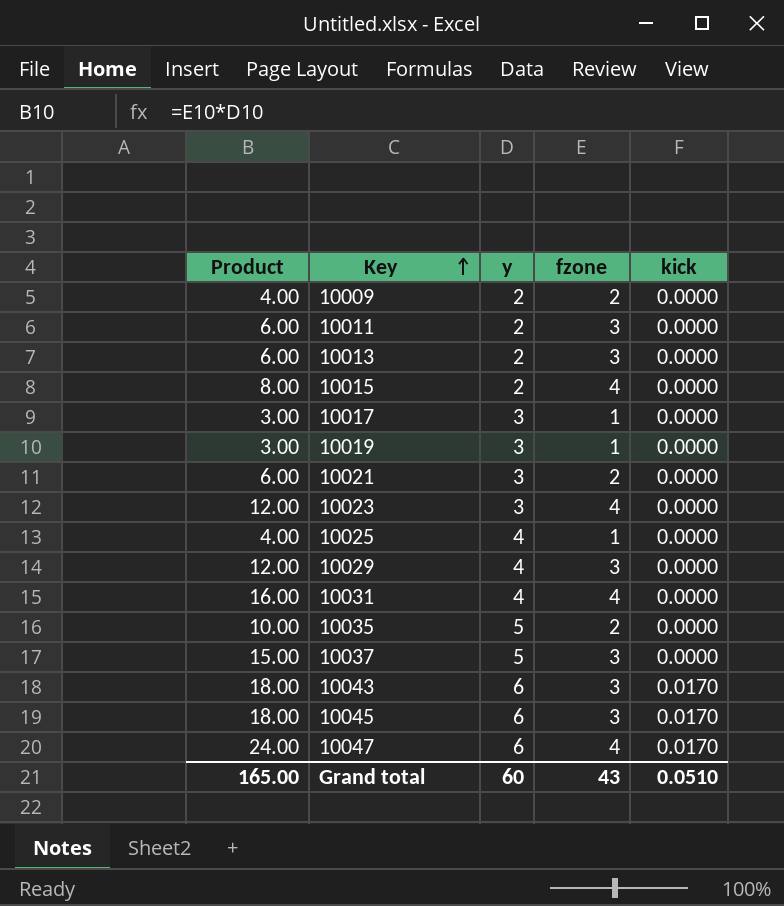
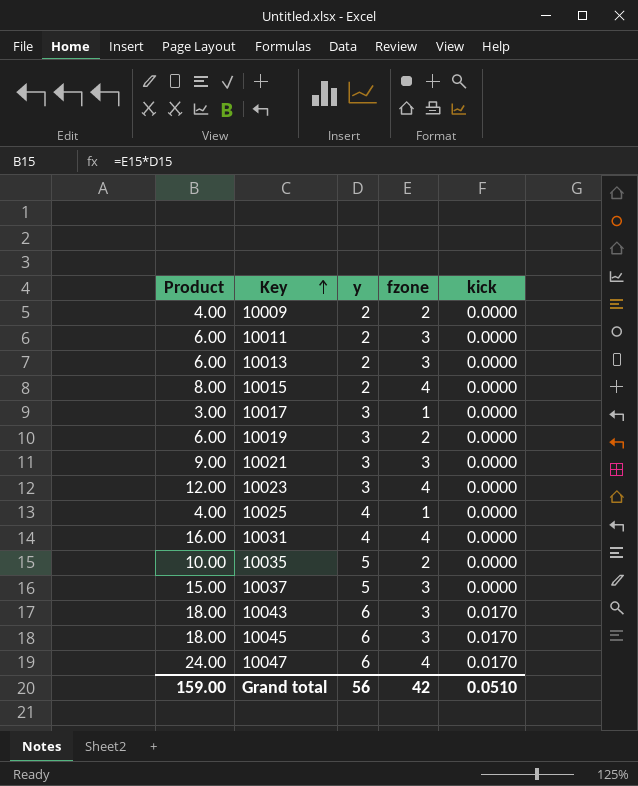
row 10029: 12.00 | 4 | 3 | 0.0000 -> none
10019 | Product: 3.00 -> 6.00
10019 | fzone: 1 -> 2
10021 | Product: 6.00 -> 9.00
10021 | fzone: 2 -> 3
Grand total | Product: 165.00 -> 159.00
Grand total | y: 60 -> 56
Grand total | fzone: 43 -> 42

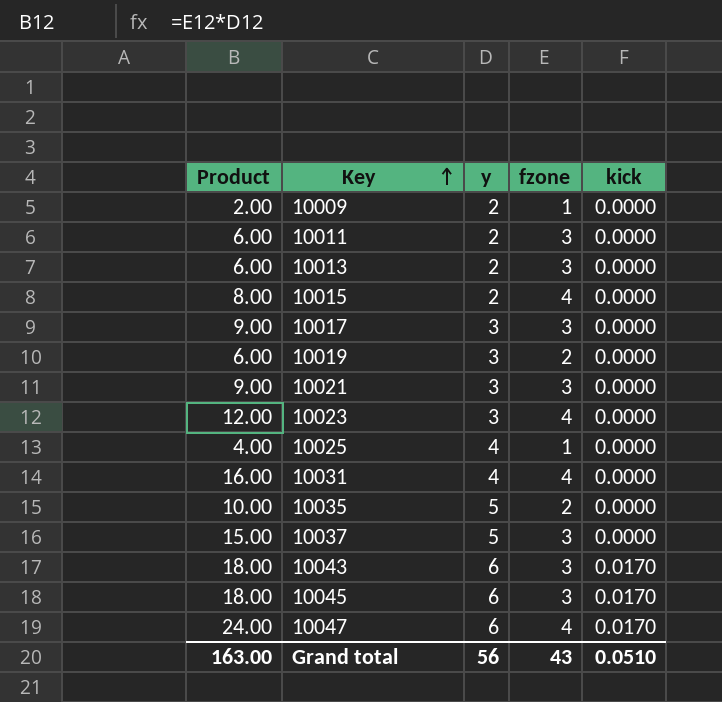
10009 | Product: 4.00 -> 2.00
10009 | fzone: 2 -> 1
10017 | Product: 3.00 -> 9.00
10017 | fzone: 1 -> 3
Grand total | Product: 159.00 -> 163.00
Grand total | fzone: 42 -> 43

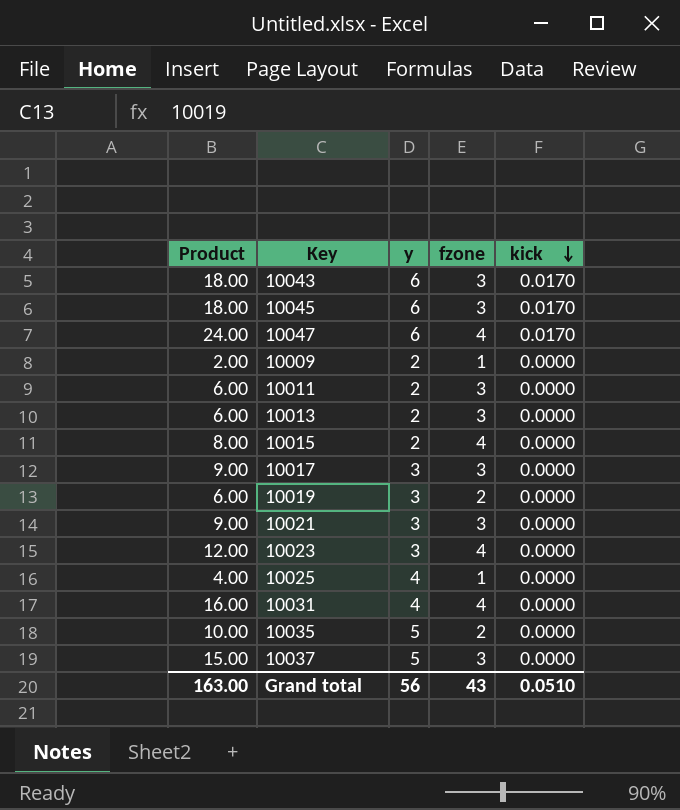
row order: Key ascending -> kick descending

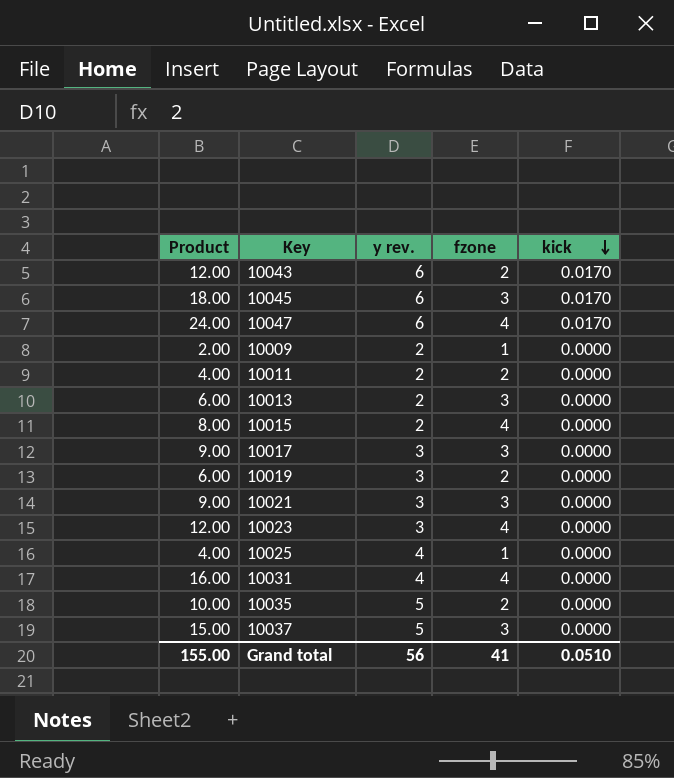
column name: y -> y rev.
10043 | Product: 18.00 -> 12.00
10043 | fzone: 3 -> 2
10011 | Product: 6.00 -> 4.00
10011 | fzone: 3 -> 2
Grand total | Product: 163.00 -> 155.00
Grand total | fzone: 43 -> 41

